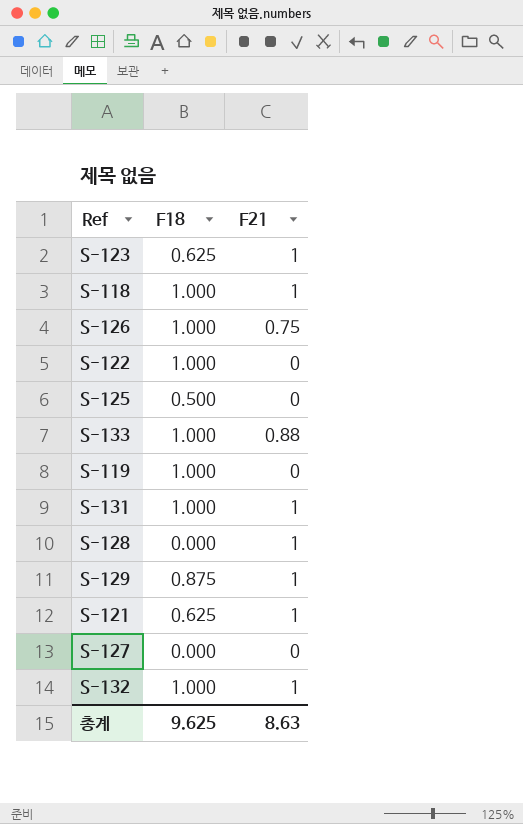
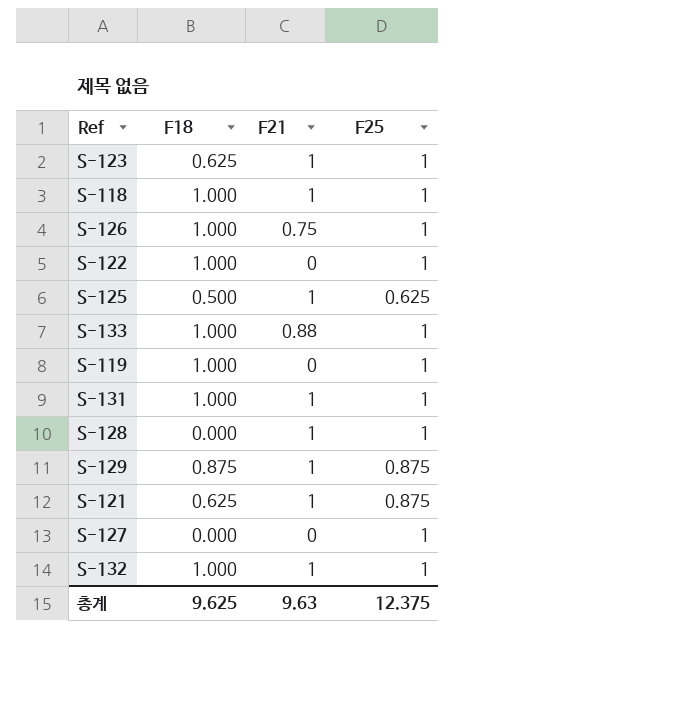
column F25 | position: none -> 4
S-125 | F21: 0 -> 1
총계 | F21: 8.63 -> 9.63

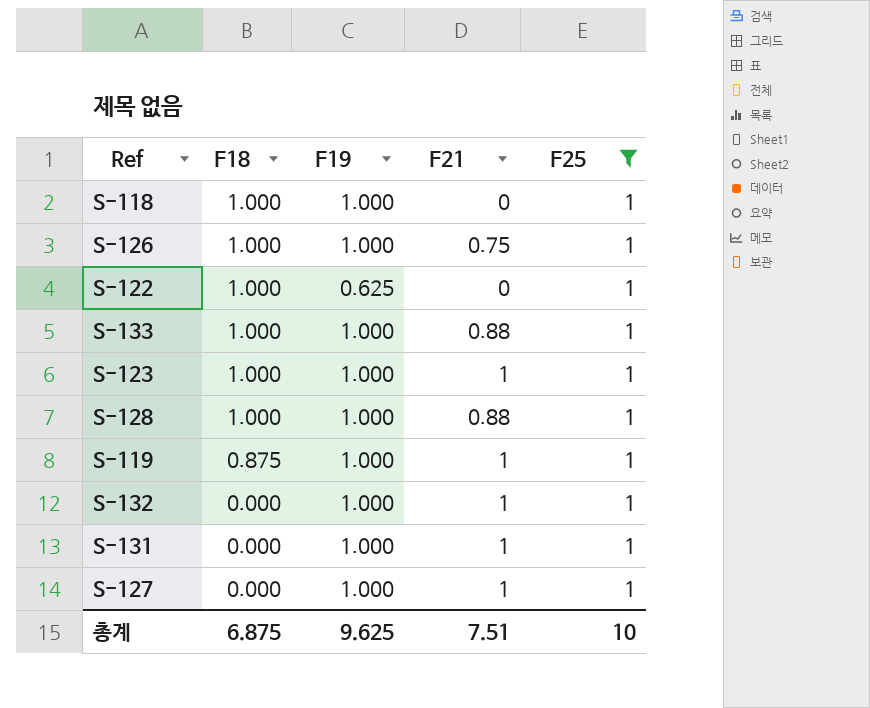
filter: none -> F25 = 1
row order: none -> F18 descending
column F19 | position: none -> 3
S-118 | F21: 1 -> 0
S-123 | F18: 0.625 -> 1.000
S-128 | F18: 0.000 -> 1.000
S-128 | F21: 1 -> 0.88
S-119 | F18: 1.000 -> 0.875
S-119 | F21: 0 -> 1
S-132 | F18: 1.000 -> 0.000
S-131 | F18: 1.000 -> 0.000
S-127 | F21: 0 -> 1
총계 | F18: 9.625 -> 6.875
총계 | F21: 9.63 -> 7.51
총계 | F25: 12.375 -> 10

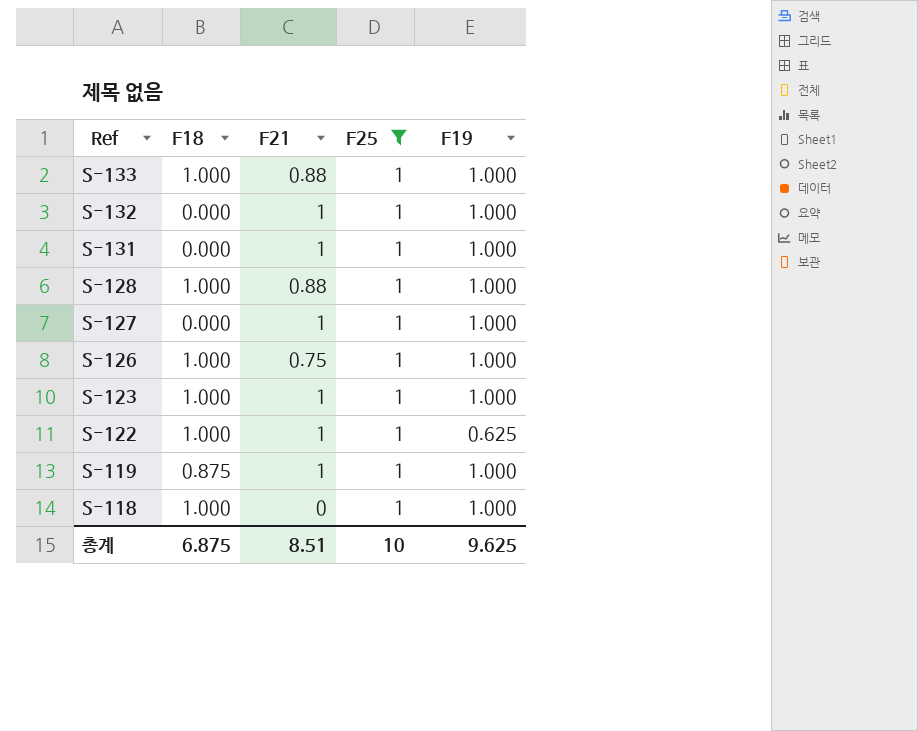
row order: F18 descending -> Ref descending
column F19 | position: 3 -> 5
S-122 | F21: 0 -> 1
총계 | F21: 7.51 -> 8.51

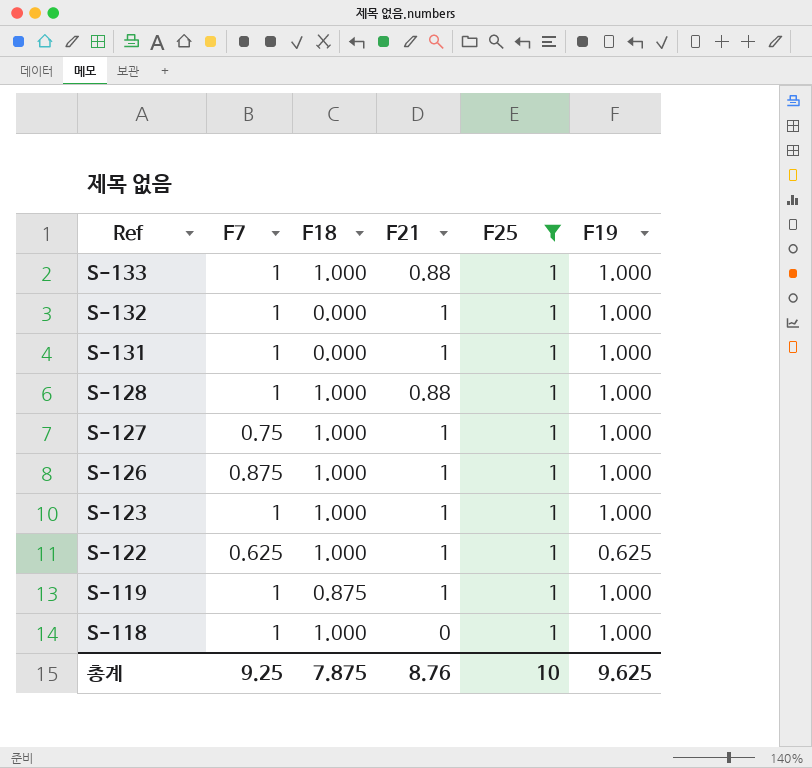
column F7 | position: none -> 2
S-127 | F18: 0.000 -> 1.000
S-126 | F21: 0.75 -> 1
총계 | F18: 6.875 -> 7.875
총계 | F21: 8.51 -> 8.76

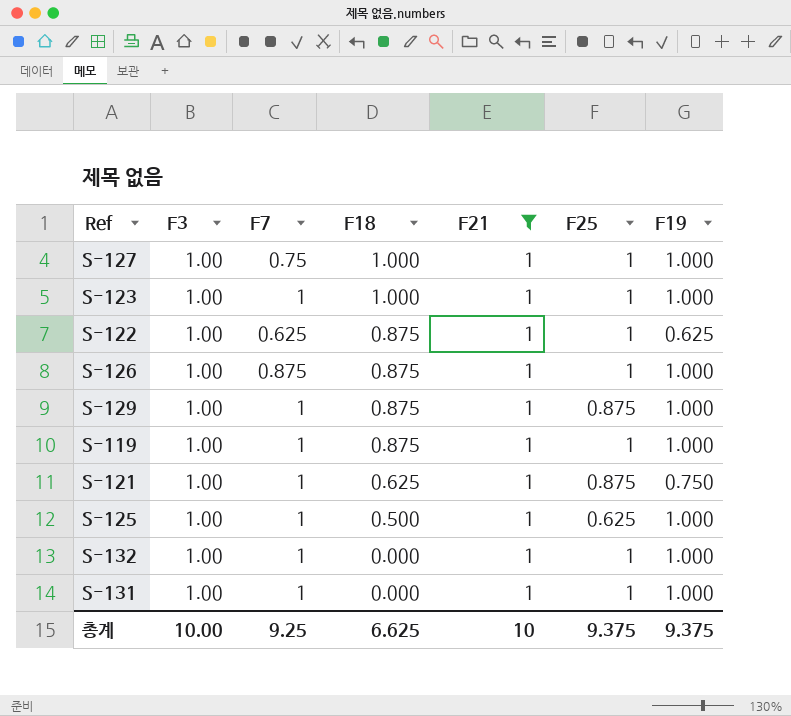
filter: F25 = 1 -> F21 = 1
row order: Ref descending -> F18 descending
column F3 | position: none -> 2
S-122 | F18: 1.000 -> 0.875
S-126 | F18: 1.000 -> 0.875
총계 | F18: 7.875 -> 6.625
총계 | F21: 8.76 -> 10
총계 | F25: 10 -> 9.375
총계 | F19: 9.625 -> 9.375

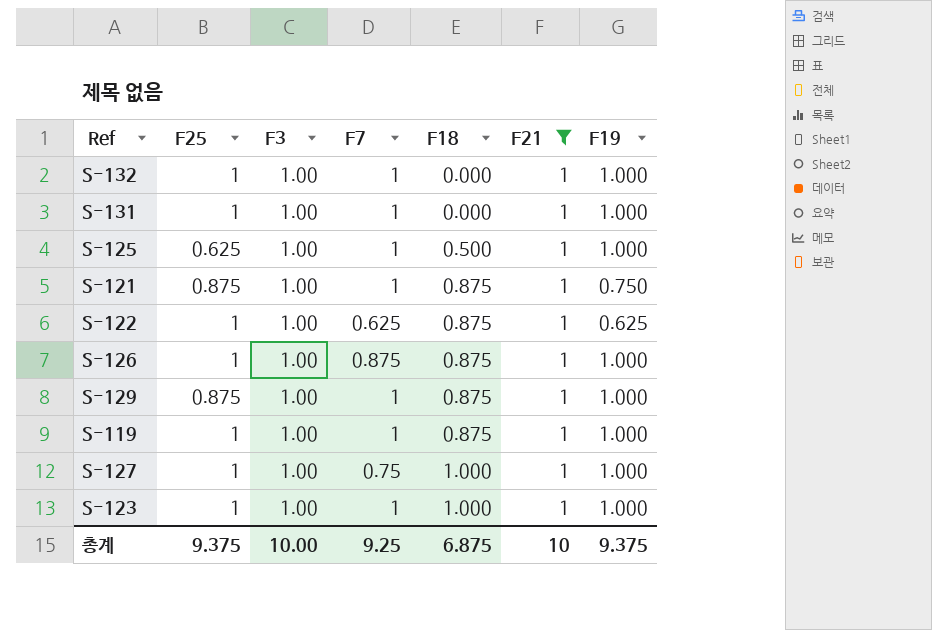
row order: F18 descending -> F18 ascending
column F25 | position: 6 -> 2
S-121 | F18: 0.625 -> 0.875
총계 | F18: 6.625 -> 6.875

